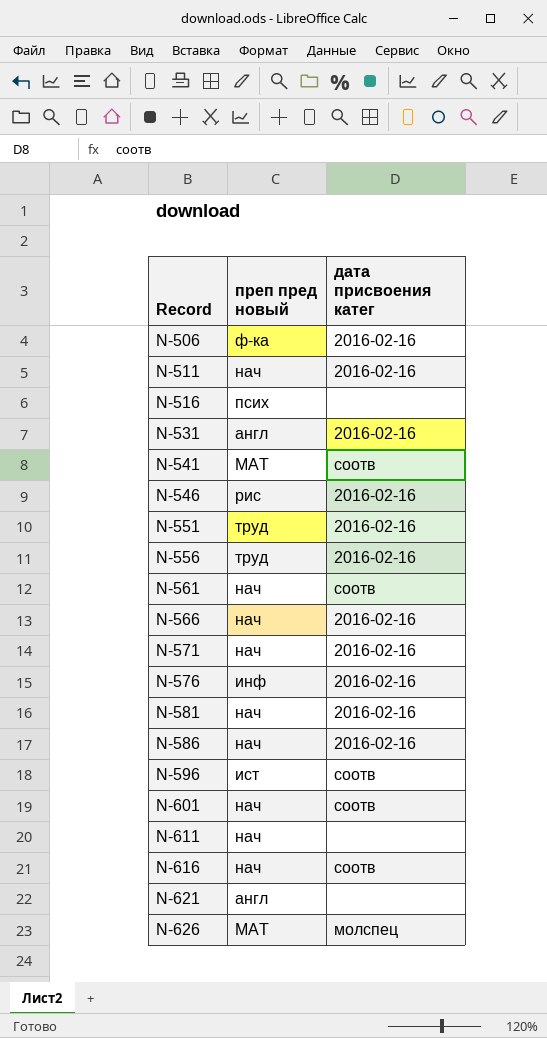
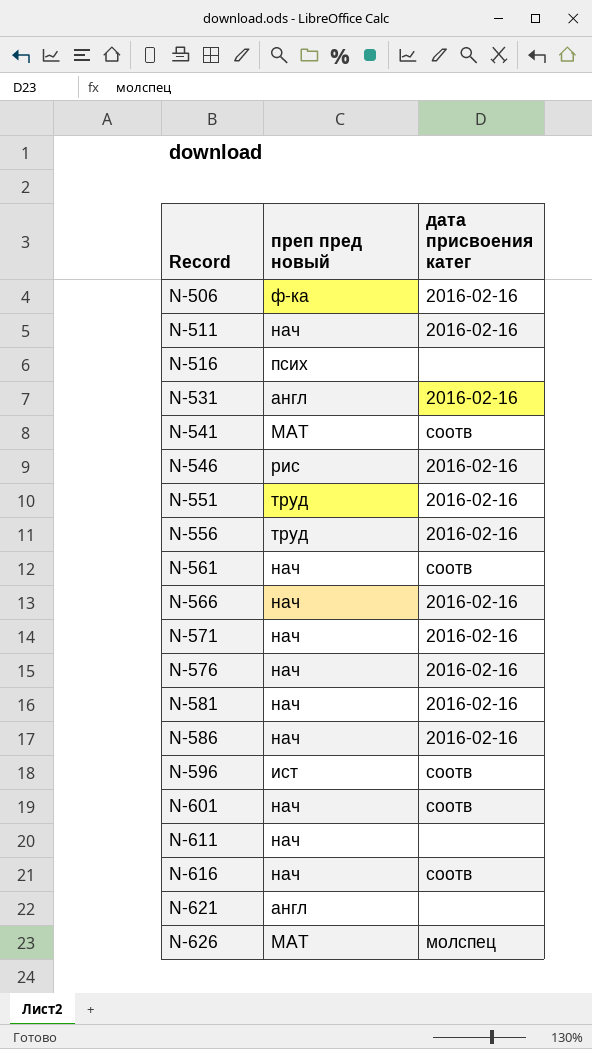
N-576 | преп пред новый: инф -> нач

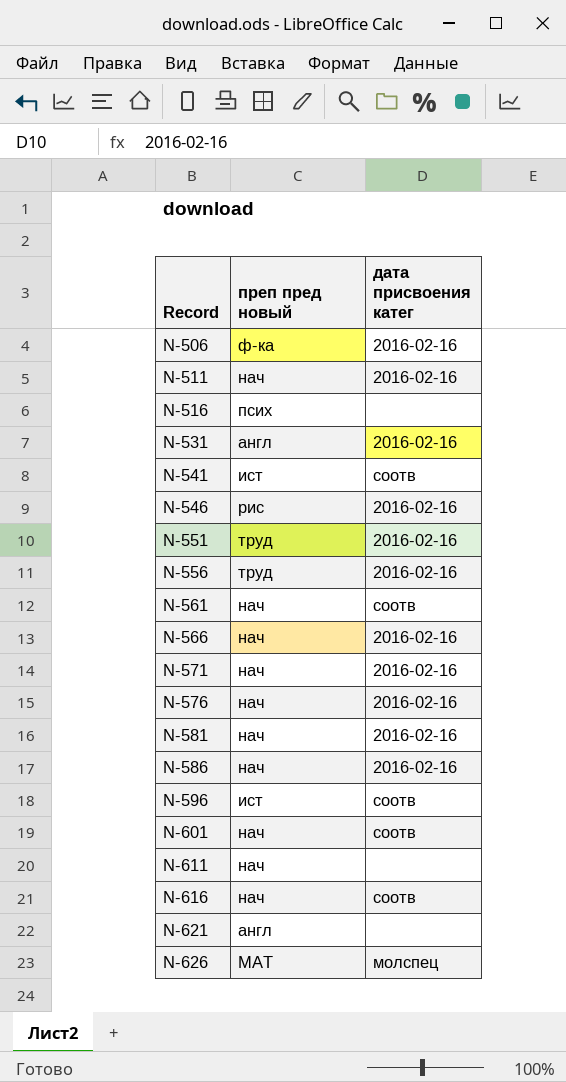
N-541 | преп пред новый: МАТ -> ист

